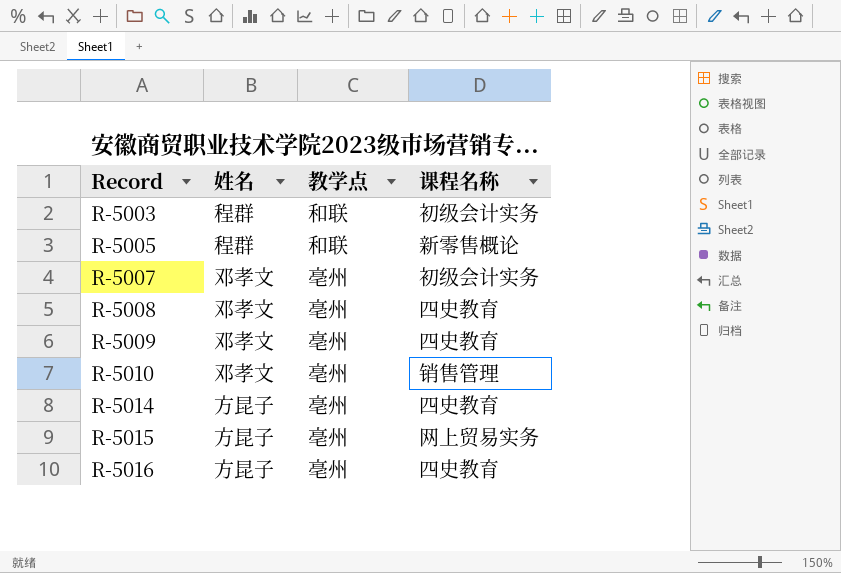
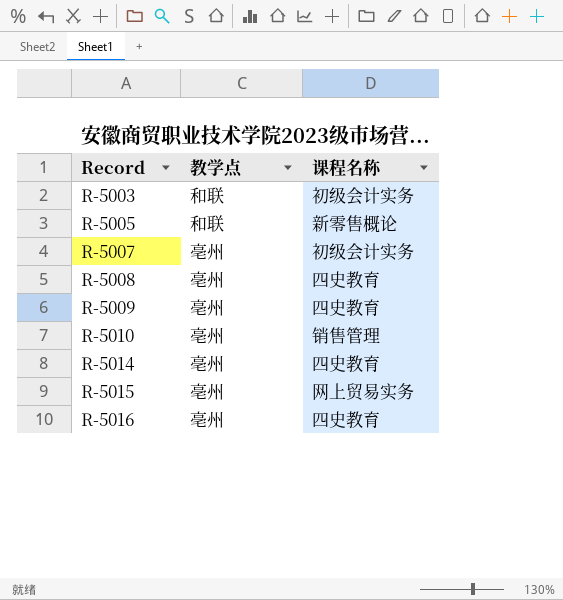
column 姓名 | position: 2 -> none

